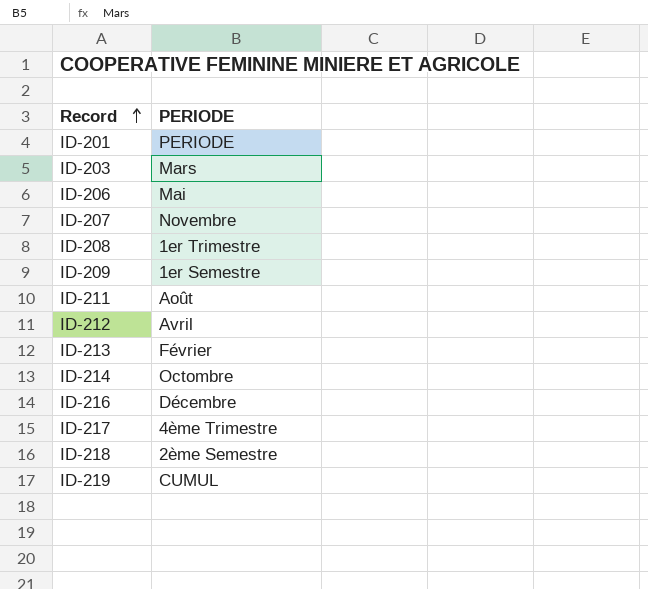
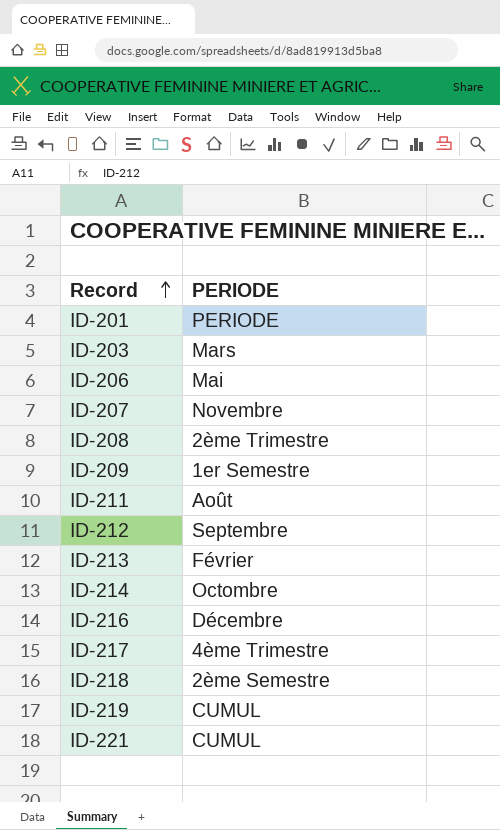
ID-208 | PERIODE: 1er Trimestre -> 2ème Trimestre
ID-212 | PERIODE: Avril -> Septembre
row ID-221: none -> CUMUL

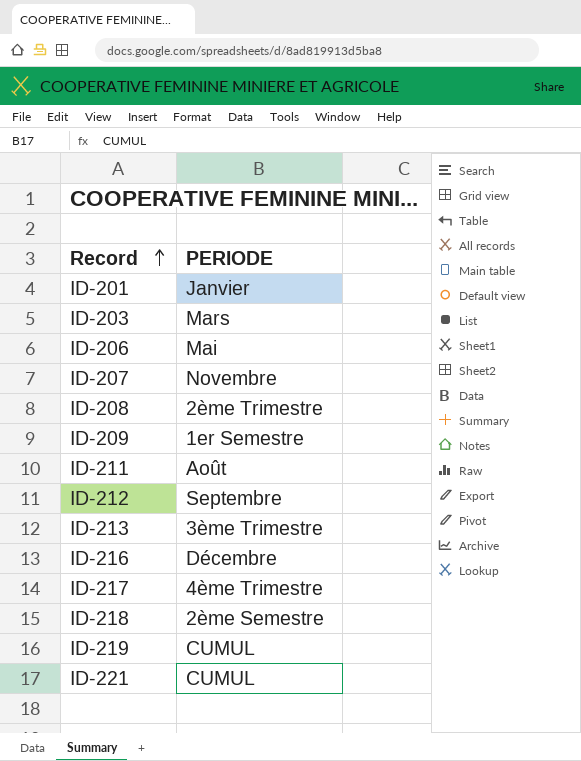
row ID-214: Octombre -> none
ID-201 | PERIODE: PERIODE -> Janvier
ID-213 | PERIODE: Février -> 3ème Trimestre

